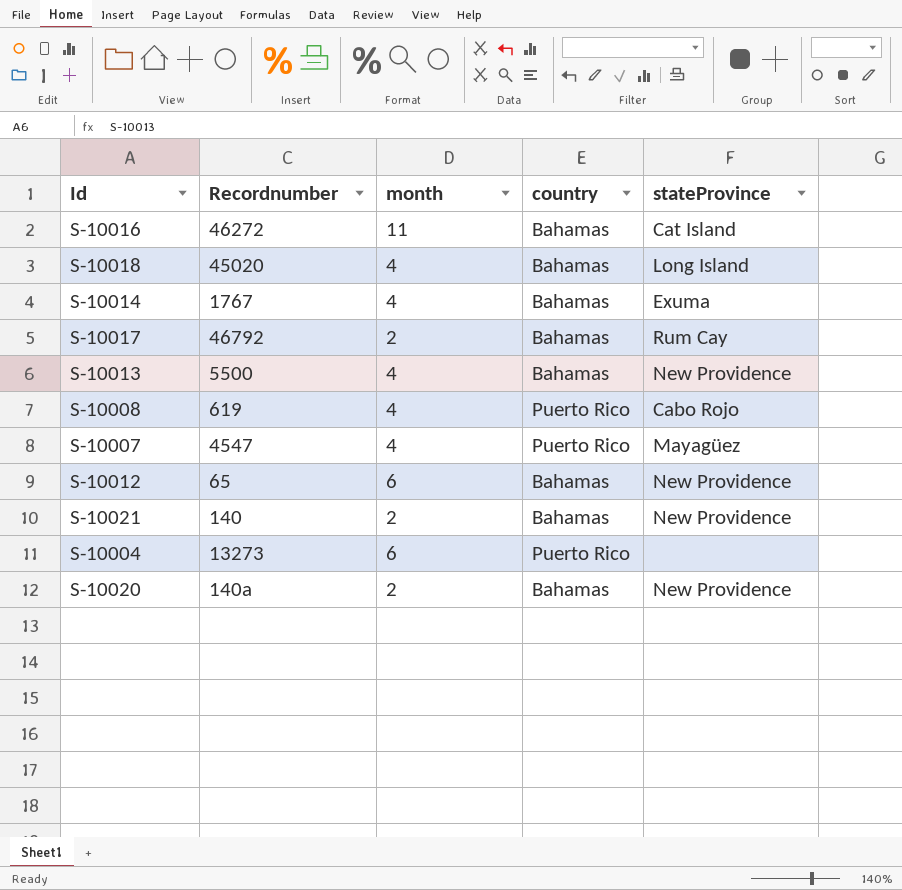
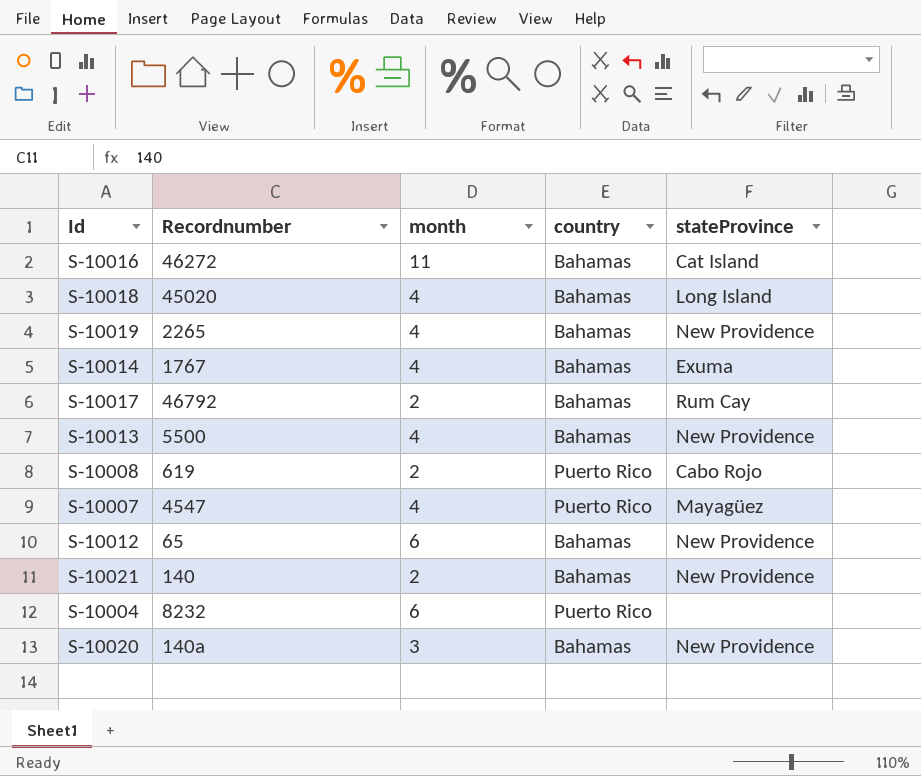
row S-10019: none -> 2265 | 4 | Bahamas | New Providence
S-10008 | month: 4 -> 2
S-10004 | Recordnumber: 13273 -> 8232
S-10020 | month: 2 -> 3

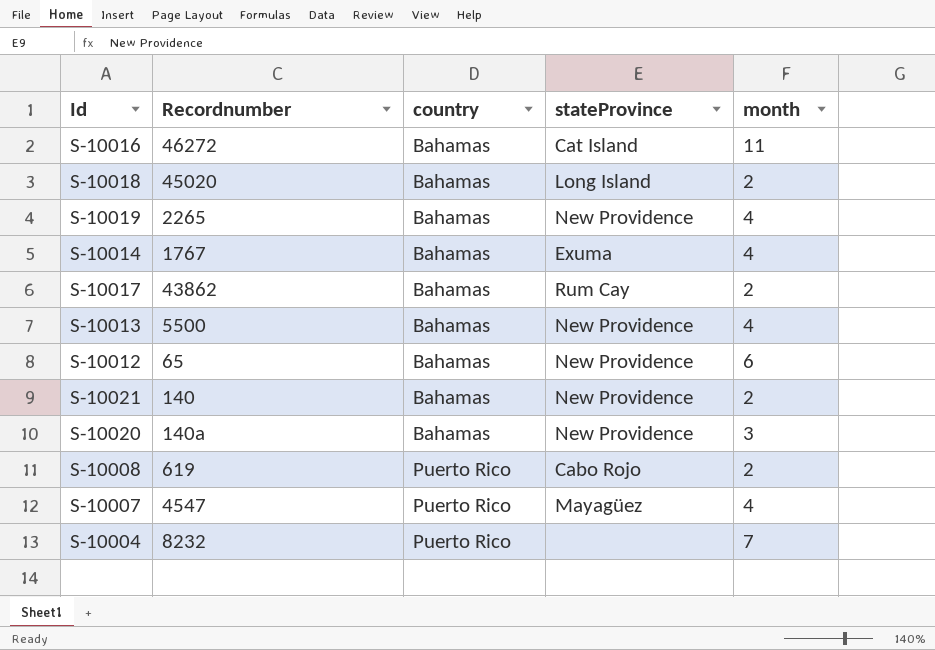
row order: none -> country ascending
column month | position: 3 -> 5
S-10018 | month: 4 -> 2
S-10017 | Recordnumber: 46792 -> 43862
S-10004 | month: 6 -> 7

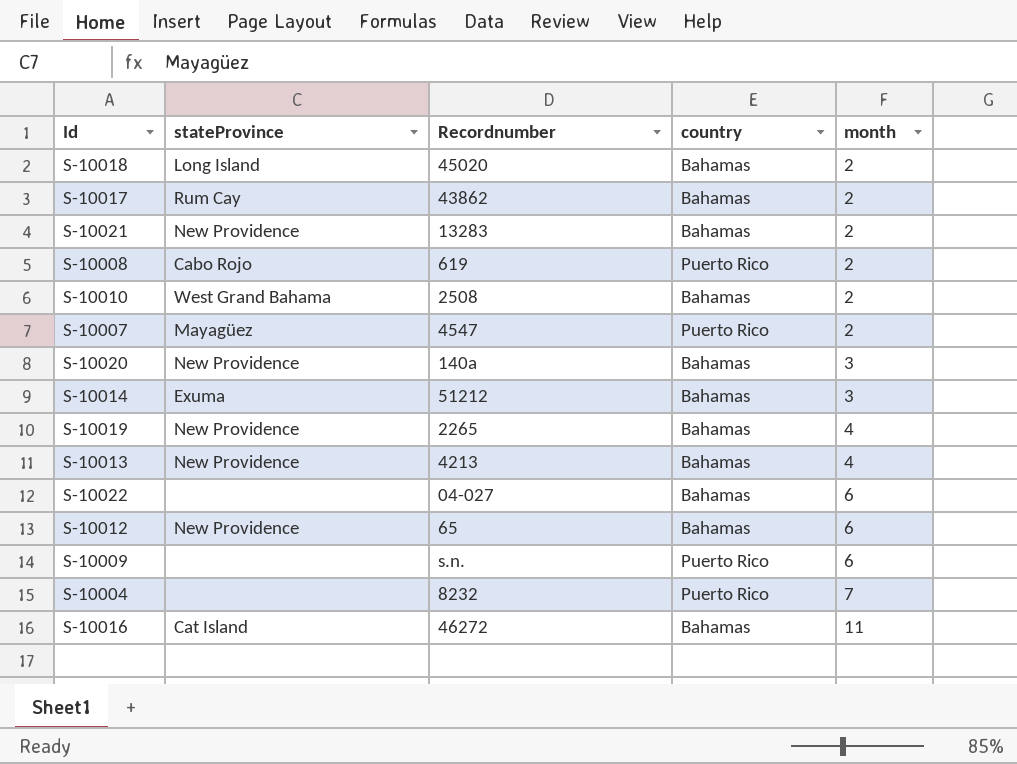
row order: country ascending -> month ascending
column stateProvince | position: 4 -> 2
S-10021 | Recordnumber: 140 -> 13283
row S-10010: none -> West Grand Bahama | 2508 | Bahamas | 2
S-10007 | month: 4 -> 2
S-10014 | Recordnumber: 1767 -> 51212
S-10014 | month: 4 -> 3
S-10013 | Recordnumber: 5500 -> 4213
row S-10022: none -> none | 04-027 | Bahamas | 6
row S-10009: none -> none | s.n. | Puerto Rico | 6

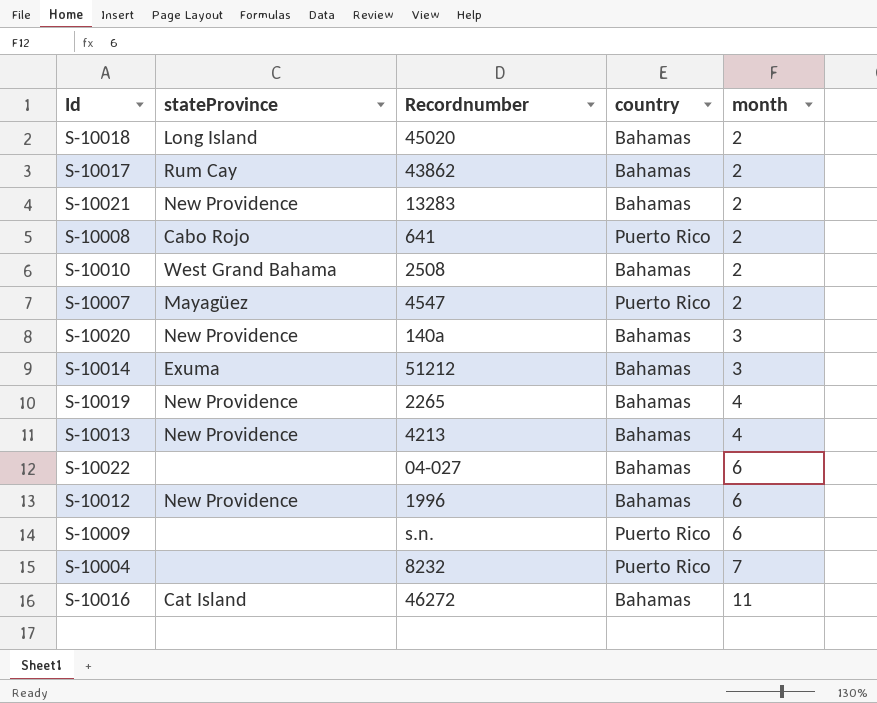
S-10008 | Recordnumber: 619 -> 641
S-10012 | Recordnumber: 65 -> 1996

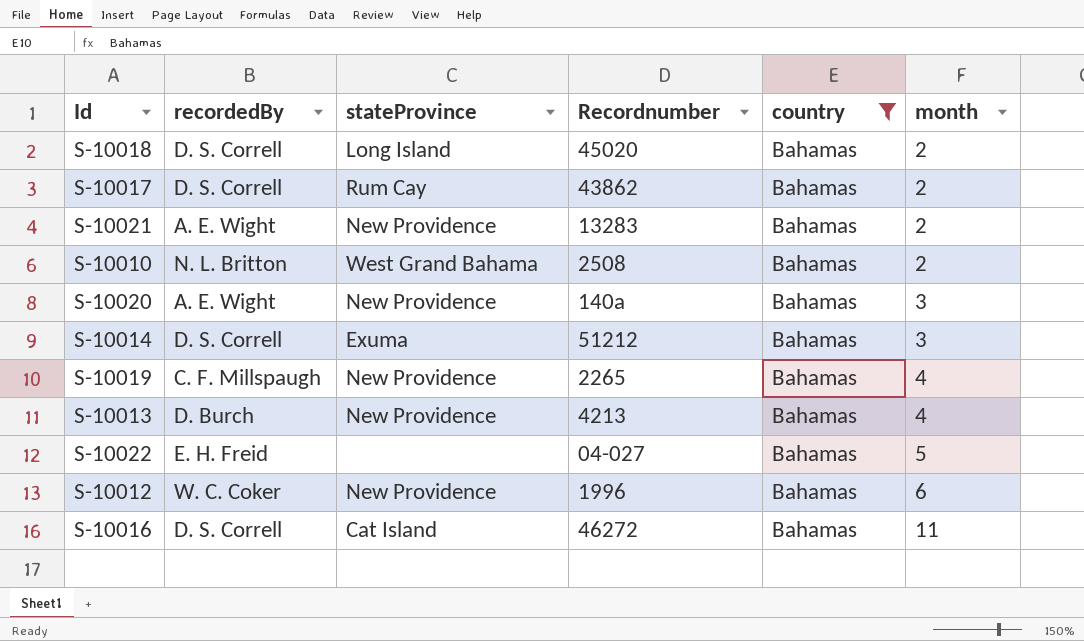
filter: none -> country = Bahamas
column recordedBy | position: none -> 2
S-10022 | month: 6 -> 5

